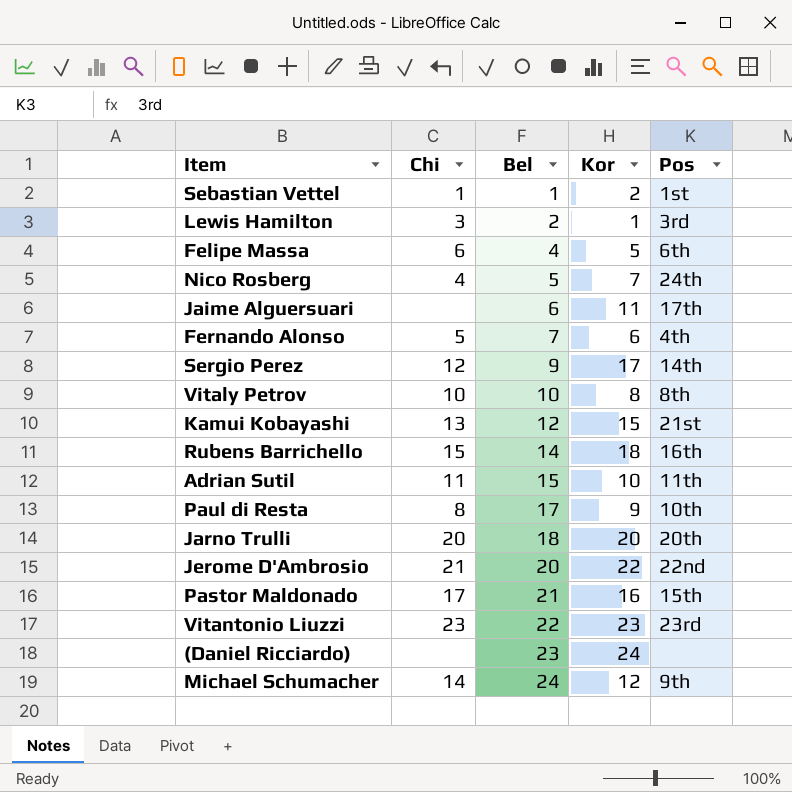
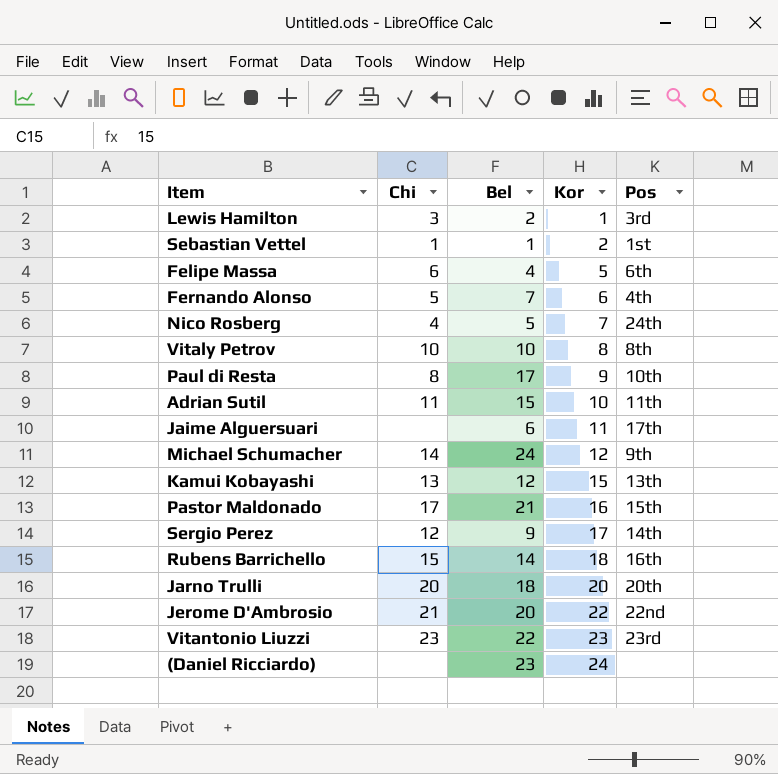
row order: Bel ascending -> Kor ascending
Kamui Kobayashi | Pos: 21st -> 13th

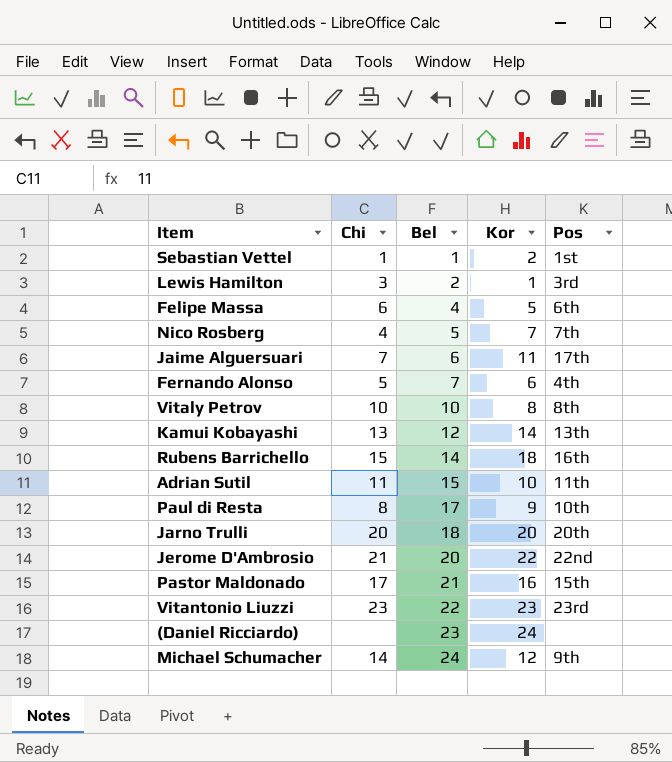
row order: Kor ascending -> Bel ascending
row Sergio Perez: 12 | 9 | 17 | 14th -> none
Nico Rosberg | Pos: 24th -> 7th
Jaime Alguersuari | Chi: none -> 7
Kamui Kobayashi | Kor: 15 -> 14

